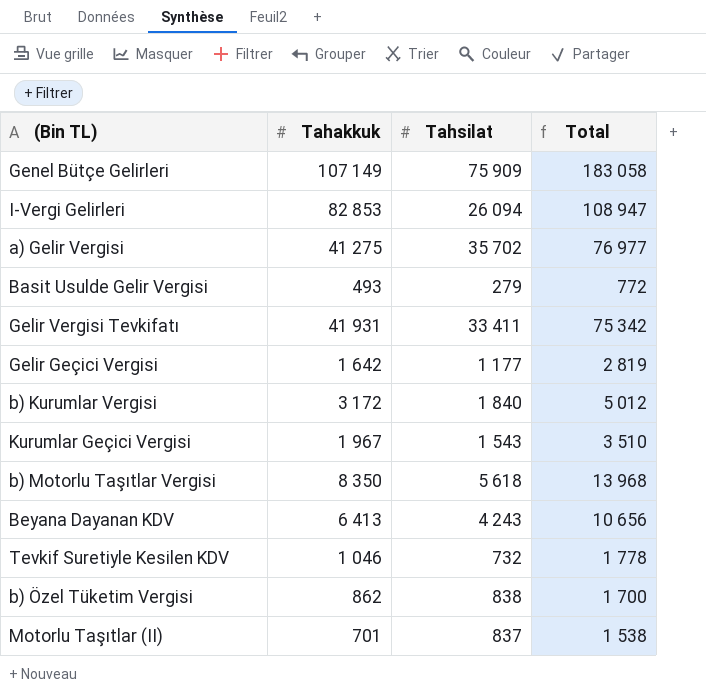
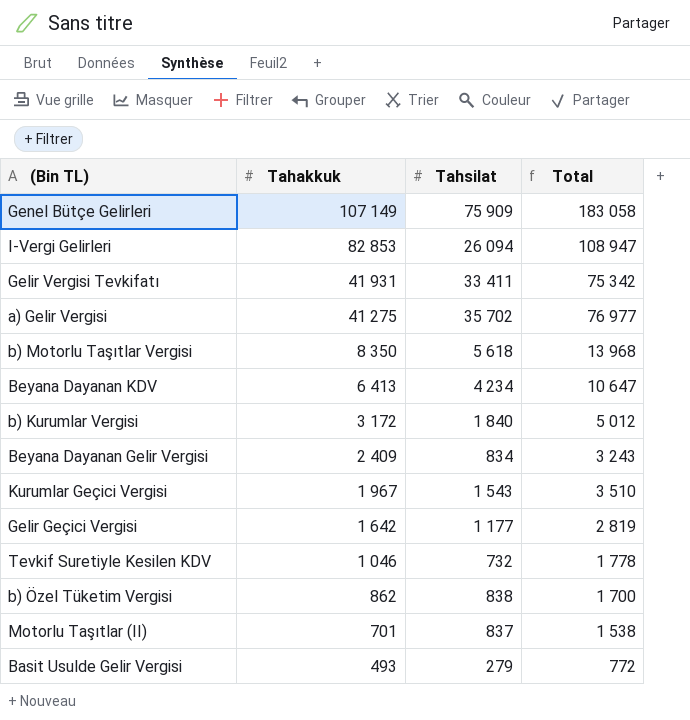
row order: none -> Tahakkuk descending
Beyana Dayanan KDV | Tahsilat: 4 243 -> 4 234
Beyana Dayanan KDV | Total: 10 656 -> 10 647
row Beyana Dayanan Gelir Vergisi: none -> 2 409 | 834 | 3 243

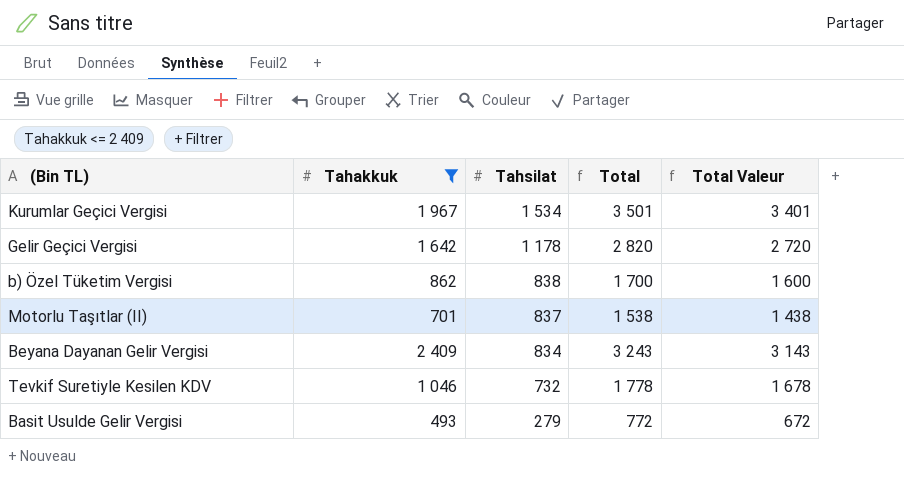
filter: none -> Tahakkuk <= 2 409
row order: Tahakkuk descending -> Tahsilat descending
column Total Valeur | formula: none -> [Total] - 100
Kurumlar Geçici Vergisi | Tahsilat: 1 543 -> 1 534
Kurumlar Geçici Vergisi | Total: 3 510 -> 3 501
Gelir Geçici Vergisi | Tahsilat: 1 177 -> 1 178
Gelir Geçici Vergisi | Total: 2 819 -> 2 820

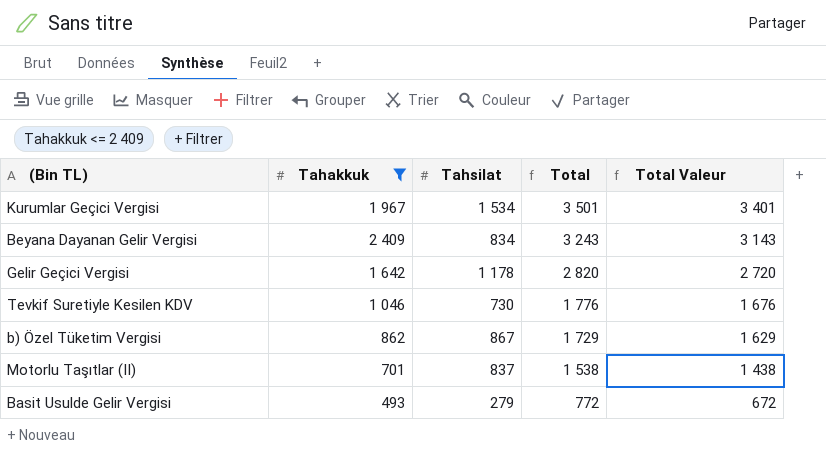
row order: Tahsilat descending -> Total descending
Tevkif Suretiyle Kesilen KDV | Tahsilat: 732 -> 730
Tevkif Suretiyle Kesilen KDV | Total: 1 778 -> 1 776
Tevkif Suretiyle Kesilen KDV | Total Valeur: 1 678 -> 1 676
b) Özel Tüketim Vergisi | Tahsilat: 838 -> 867
b) Özel Tüketim Vergisi | Total: 1 700 -> 1 729
b) Özel Tüketim Vergisi | Total Valeur: 1 600 -> 1 629

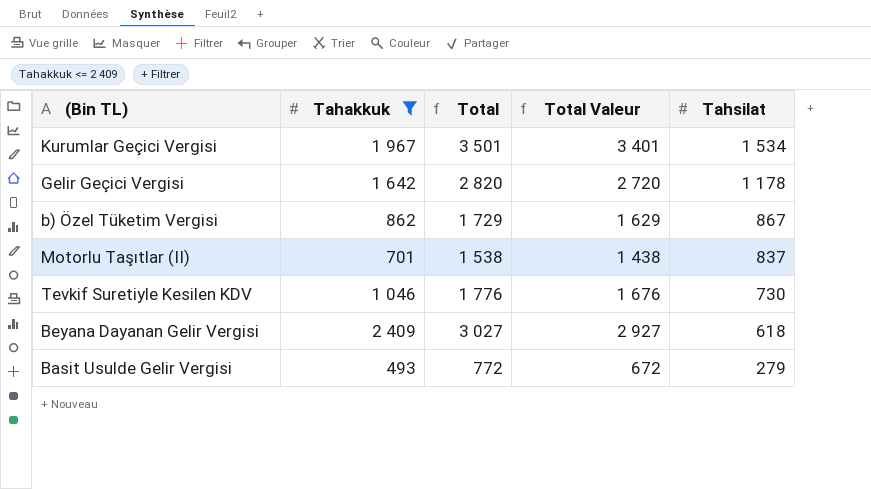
row order: Total descending -> Tahsilat descending
column Tahsilat | position: 3 -> 5
Beyana Dayanan Gelir Vergisi | Total: 3 243 -> 3 027
Beyana Dayanan Gelir Vergisi | Total Valeur: 3 143 -> 2 927
Beyana Dayanan Gelir Vergisi | Tahsilat: 834 -> 618

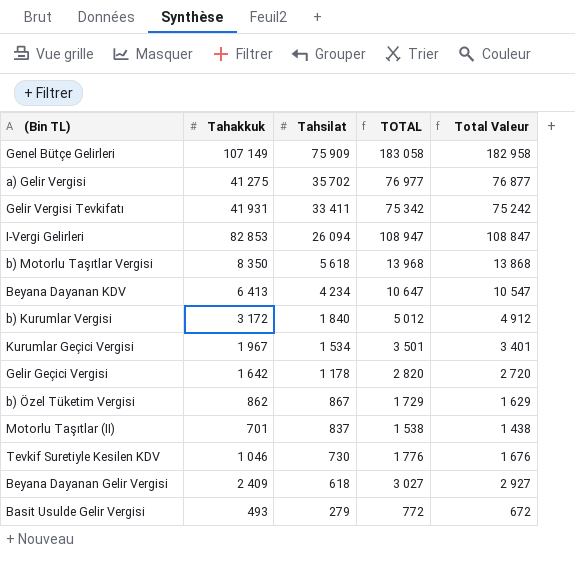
filter: Tahakkuk <= 2 409 -> none
column Tahsilat | position: 5 -> 3
column name: Total -> TOTAL

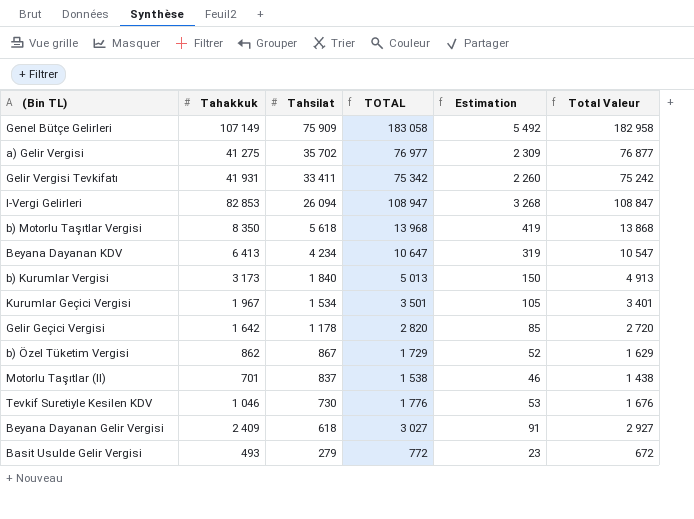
column Estimation | formula: none -> [TOTAL] * 0,03
b) Kurumlar Vergisi | Tahakkuk: 3 172 -> 3 173
b) Kurumlar Vergisi | TOTAL: 5 012 -> 5 013
b) Kurumlar Vergisi | Total Valeur: 4 912 -> 4 913

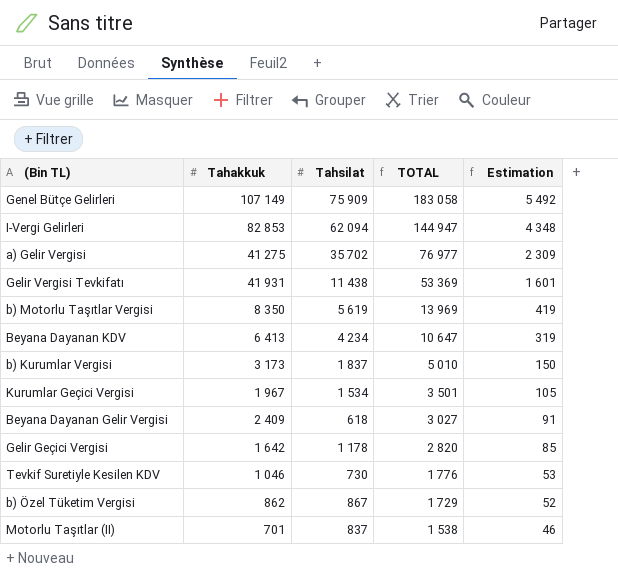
row order: Tahsilat descending -> TOTAL descending
column Total Valeur | formula: [TOTAL] - 100 -> none
row Basit Usulde Gelir Vergisi: 493 | 279 | 772 | 23 | 672 -> none
I-Vergi Gelirleri | Tahsilat: 26 094 -> 62 094
I-Vergi Gelirleri | TOTAL: 108 947 -> 144 947
I-Vergi Gelirleri | Estimation: 3 268 -> 4 348
Gelir Vergisi Tevkifatı | Tahsilat: 33 411 -> 11 438
Gelir Vergisi Tevkifatı | TOTAL: 75 342 -> 53 369
Gelir Vergisi Tevkifatı | Estimation: 2 260 -> 1 601
b) Motorlu Taşıtlar Vergisi | Tahsilat: 5 618 -> 5 619
b) Motorlu Taşıtlar Vergisi | TOTAL: 13 968 -> 13 969
b) Kurumlar Vergisi | Tahsilat: 1 840 -> 1 837
b) Kurumlar Vergisi | TOTAL: 5 013 -> 5 010

